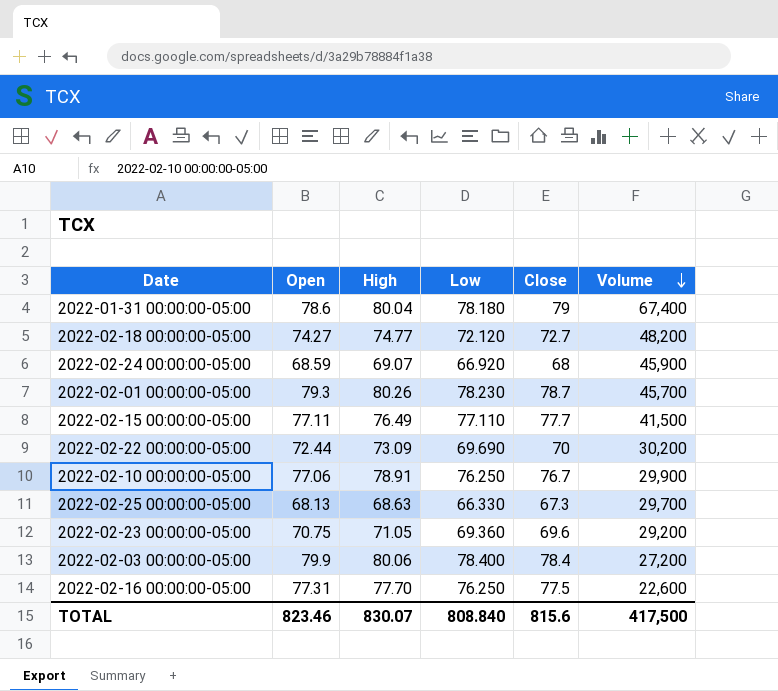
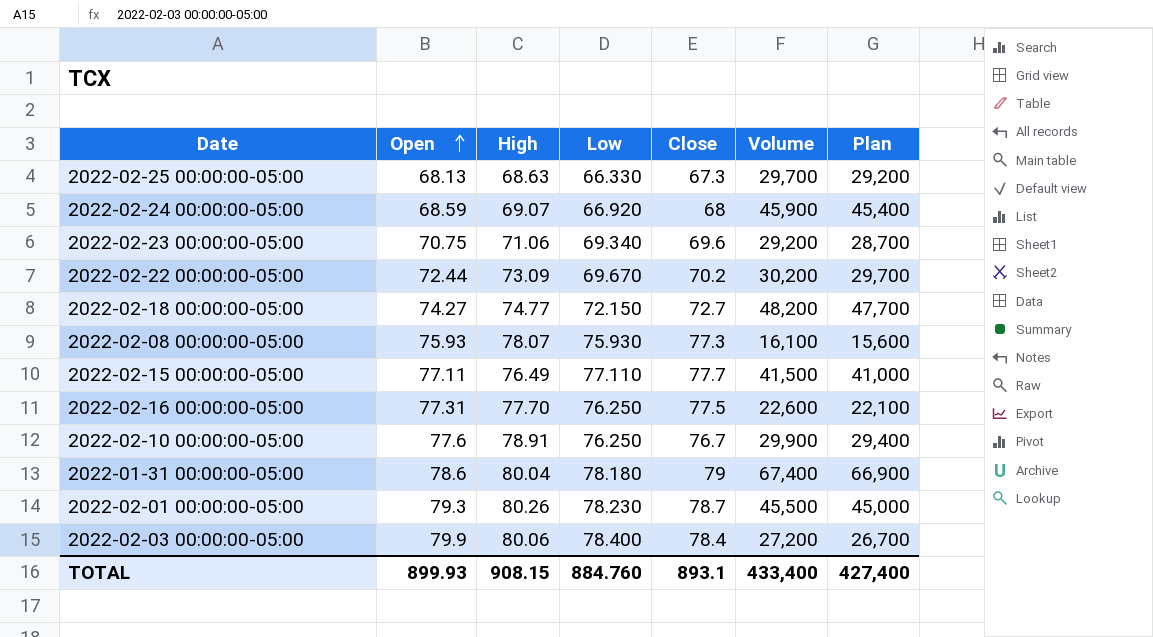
row order: Volume descending -> Open ascending
column Plan | formula: none -> [Volume] - 500
2022-02-23 00:00:00-05:00 | High: 71.05 -> 71.06
2022-02-23 00:00:00-05:00 | Low: 69.360 -> 69.340
2022-02-22 00:00:00-05:00 | Low: 69.690 -> 69.670
2022-02-22 00:00:00-05:00 | Close: 70 -> 70.2
2022-02-18 00:00:00-05:00 | Low: 72.120 -> 72.150
row 2022-02-08 00:00:00-05:00: none -> 75.93 | 78.07 | 75.930 | 77.3 | 16,100 | 15,600
2022-02-10 00:00:00-05:00 | Open: 77.06 -> 77.6
2022-02-01 00:00:00-05:00 | Volume: 45,700 -> 45,500
TOTAL | Open: 823.46 -> 899.93
TOTAL | High: 830.07 -> 908.15
TOTAL | Low: 808.840 -> 884.760
TOTAL | Close: 815.6 -> 893.1
TOTAL | Volume: 417,500 -> 433,400

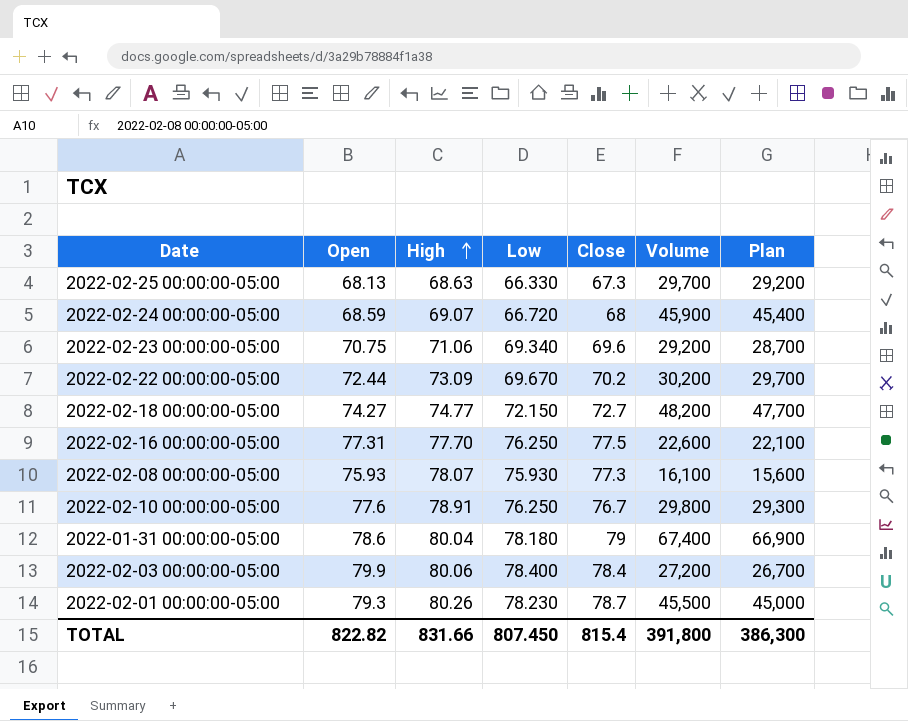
row order: Open ascending -> High ascending
row 2022-02-15 00:00:00-05:00: 77.11 | 76.49 | 77.110 | 77.7 | 41,500 | 41,000 -> none
2022-02-24 00:00:00-05:00 | Low: 66.920 -> 66.720
2022-02-10 00:00:00-05:00 | Volume: 29,900 -> 29,800
2022-02-10 00:00:00-05:00 | Plan: 29,400 -> 29,300
TOTAL | Open: 899.93 -> 822.82
TOTAL | High: 908.15 -> 831.66
TOTAL | Low: 884.760 -> 807.450
TOTAL | Close: 893.1 -> 815.4
TOTAL | Volume: 433,400 -> 391,800
TOTAL | Plan: 427,400 -> 386,300

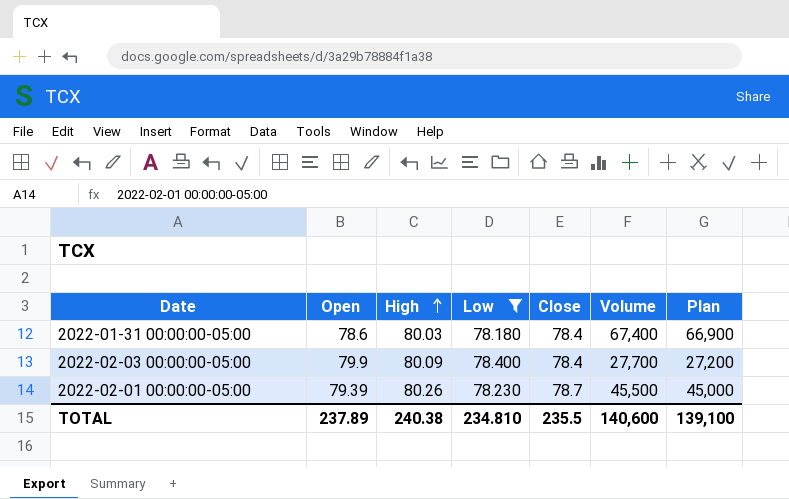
filter: none -> Low >= 78.180
2022-01-31 00:00:00-05:00 | High: 80.04 -> 80.03
2022-01-31 00:00:00-05:00 | Close: 79 -> 78.4
2022-02-03 00:00:00-05:00 | High: 80.06 -> 80.09
2022-02-03 00:00:00-05:00 | Volume: 27,200 -> 27,700
2022-02-03 00:00:00-05:00 | Plan: 26,700 -> 27,200
2022-02-01 00:00:00-05:00 | Open: 79.3 -> 79.39
TOTAL | Open: 822.82 -> 237.89
TOTAL | High: 831.66 -> 240.38
TOTAL | Low: 807.450 -> 234.810
TOTAL | Close: 815.4 -> 235.5
TOTAL | Volume: 391,800 -> 140,600
TOTAL | Plan: 386,300 -> 139,100

